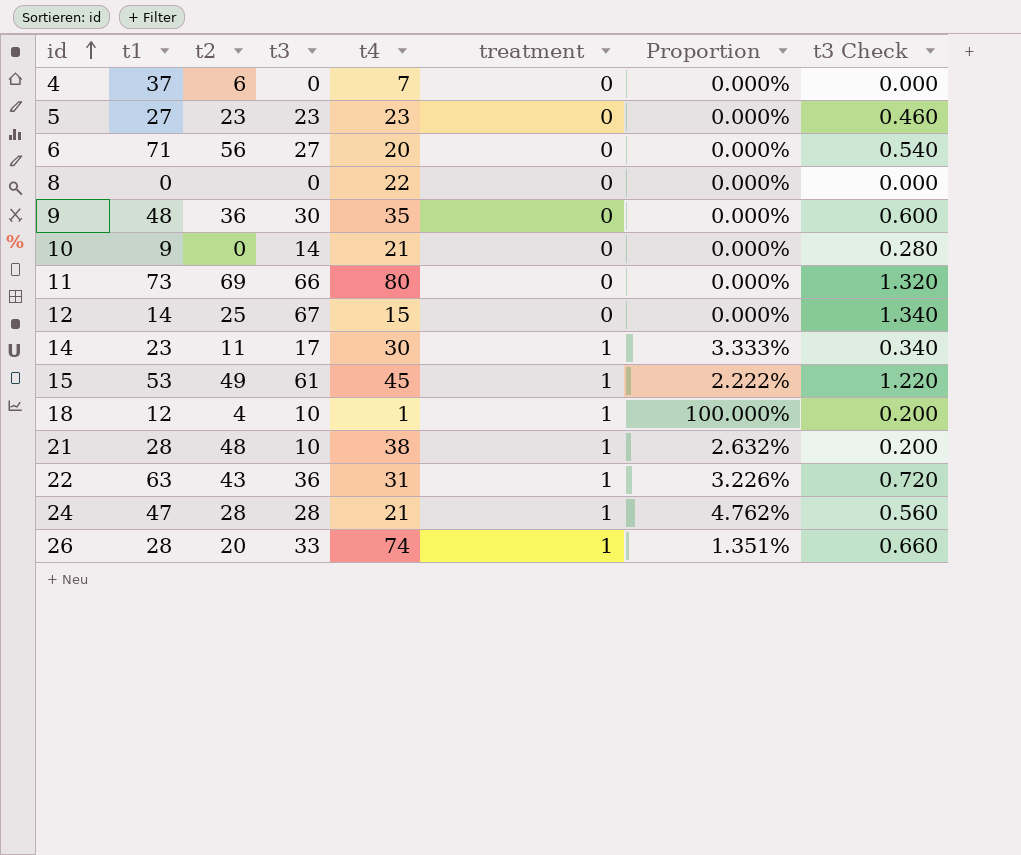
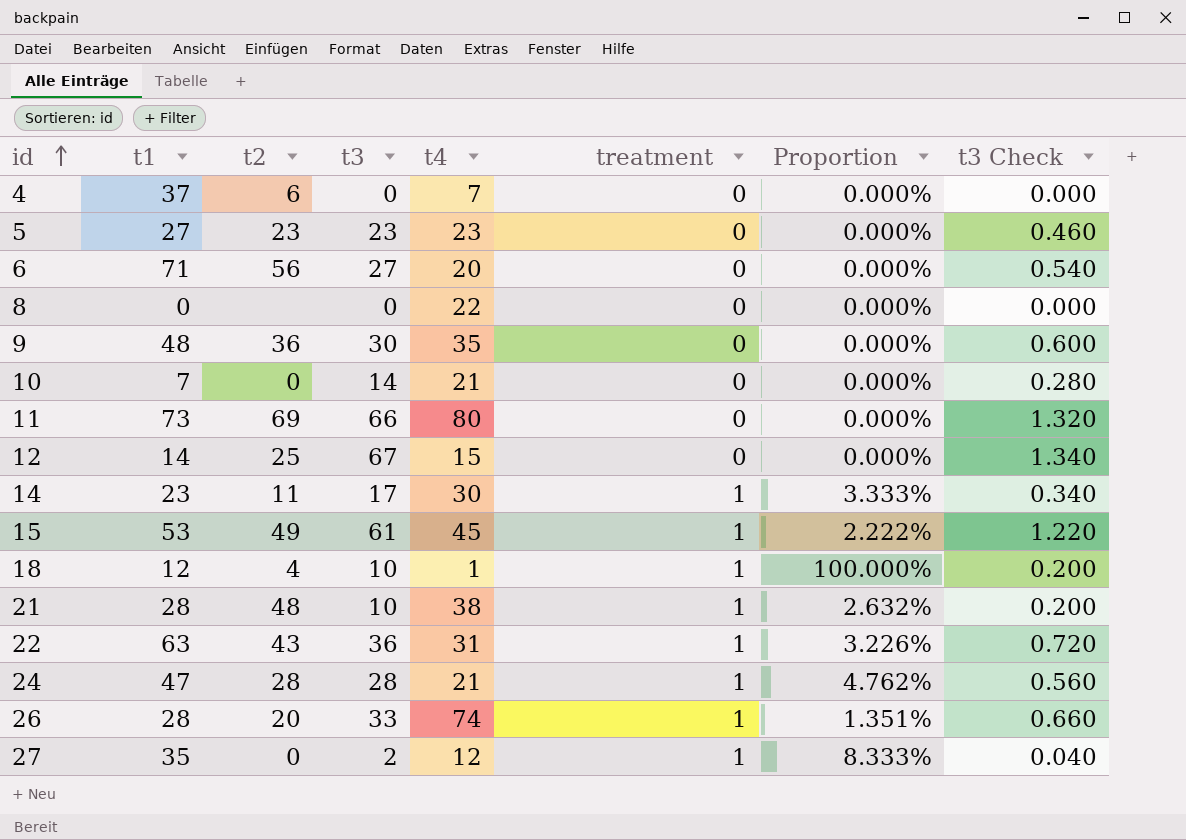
10 | t1: 9 -> 7
row 27: none -> 35 | 0 | 2 | 12 | 1 | 8.333% | 0.040

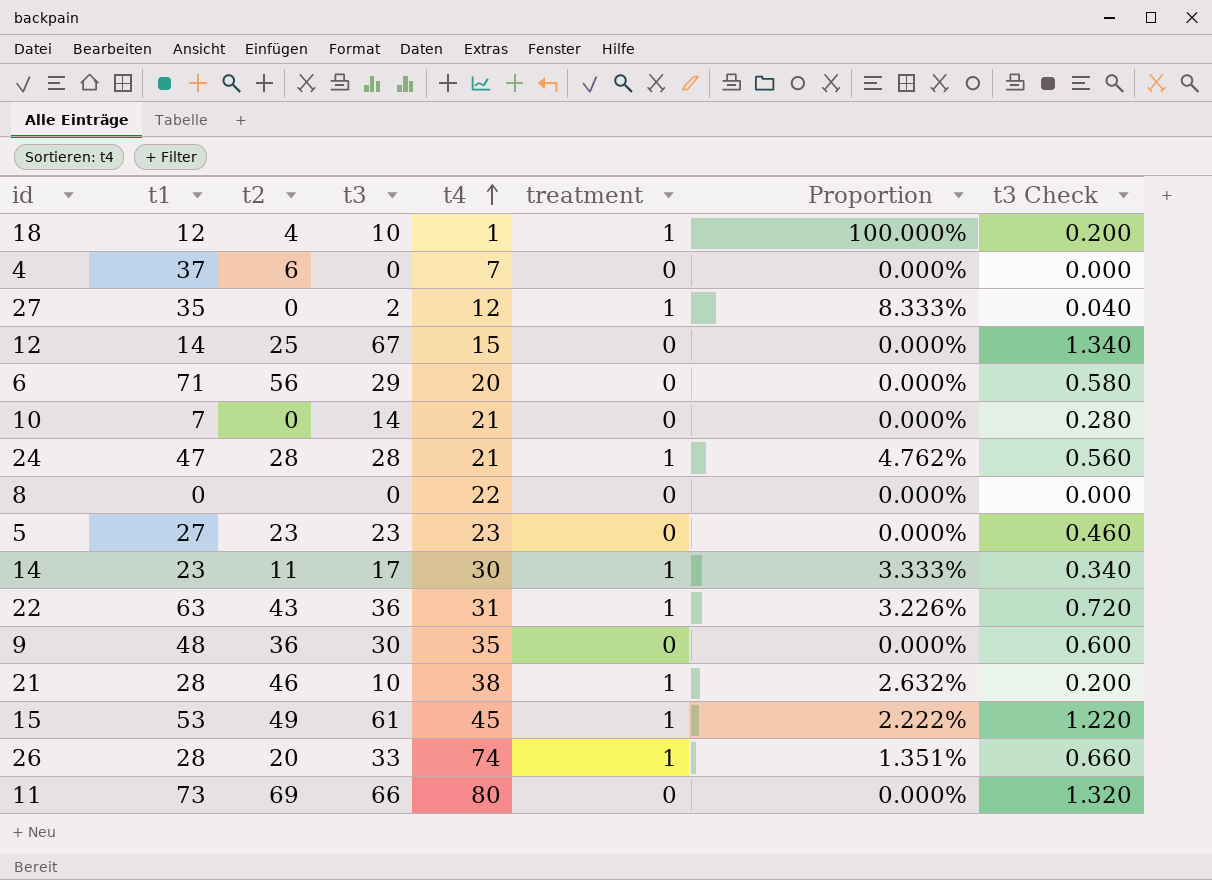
row order: id ascending -> t4 ascending
6 | t3: 27 -> 29
6 | t3 Check: 0.540 -> 0.580
21 | t2: 48 -> 46

